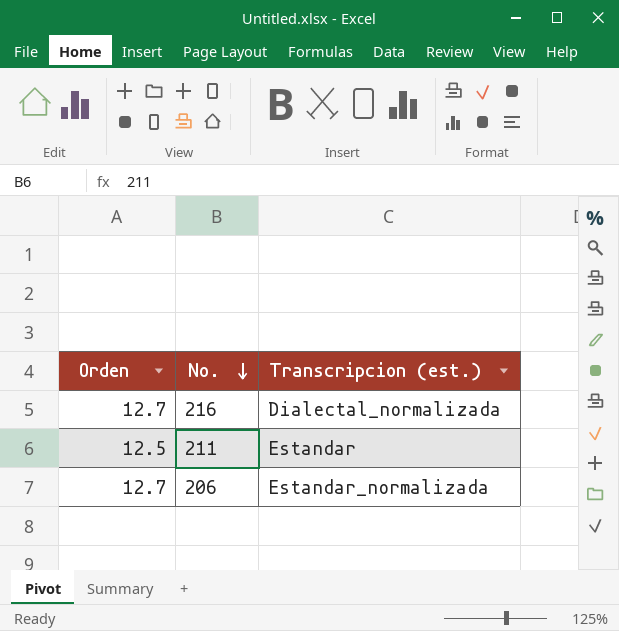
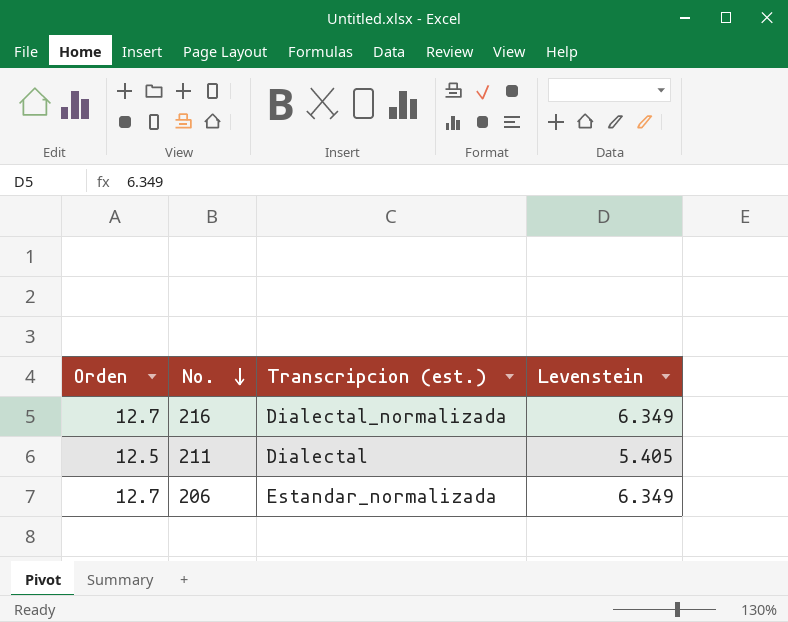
column Levenstein | position: none -> 4
211 | Transcripcion (est.): Estandar -> Dialectal

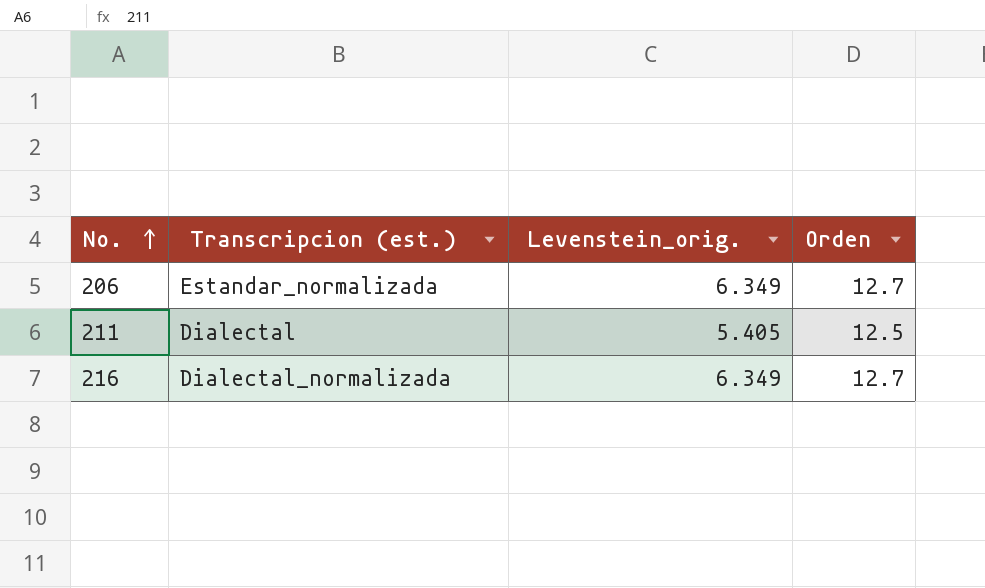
row order: No. descending -> No. ascending
column name: Levenstein -> Levenstein_orig.
column Orden | position: 1 -> 4

